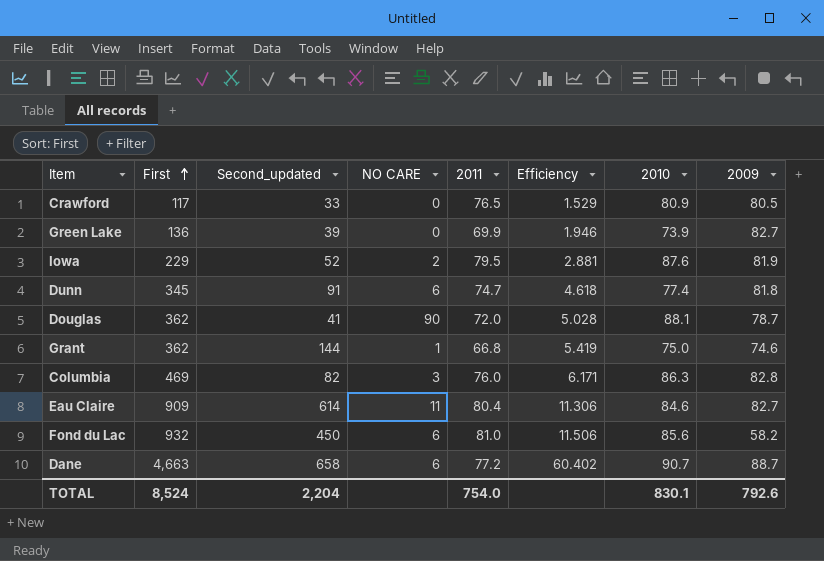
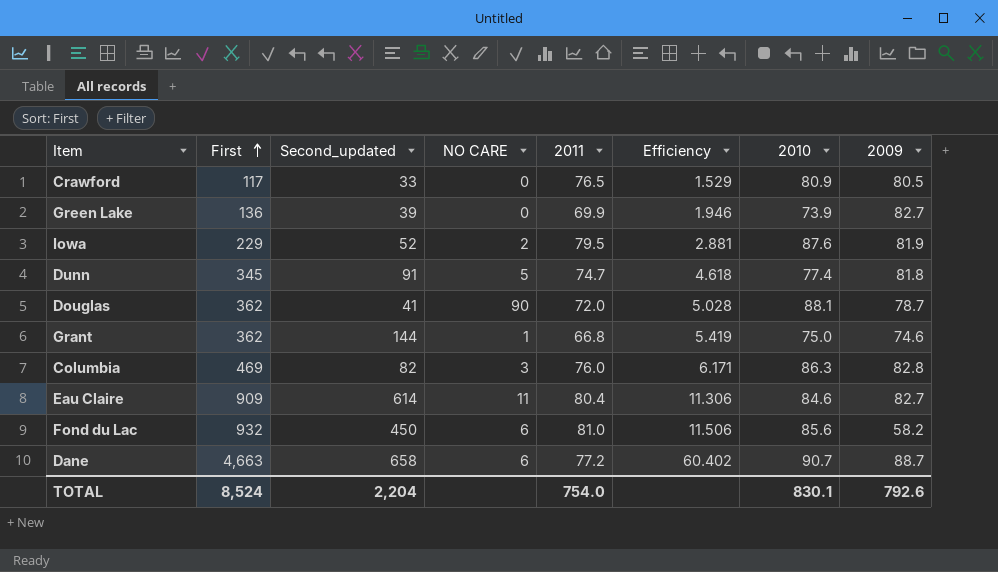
Dunn | NO CARE: 6 -> 5

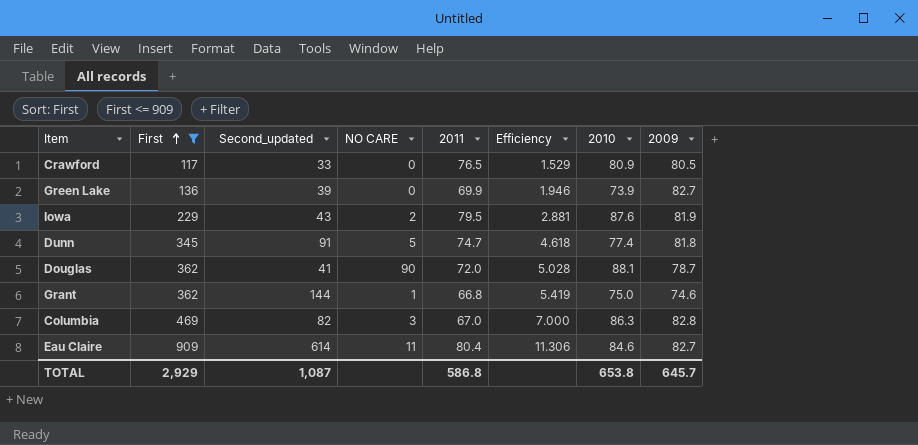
filter: none -> First <= 909
Iowa | Second_updated: 52 -> 43
Columbia | 2011: 76.0 -> 67.0
Columbia | Efficiency: 6.171 -> 7.000
TOTAL | First: 8,524 -> 2,929
TOTAL | Second_updated: 2,204 -> 1,087
TOTAL | 2011: 754.0 -> 586.8
TOTAL | 2010: 830.1 -> 653.8
TOTAL | 2009: 792.6 -> 645.7

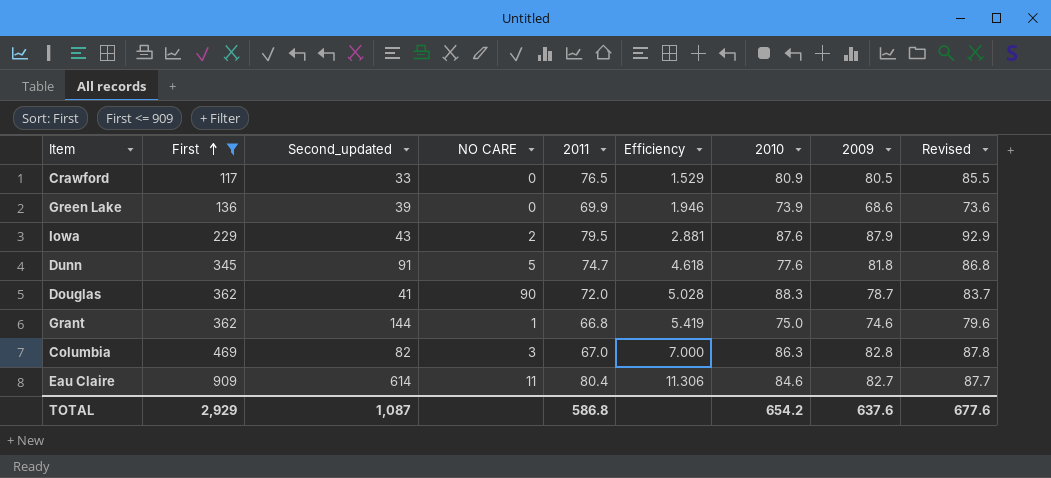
column Revised | formula: none -> [2009] + 5
Green Lake | 2009: 82.7 -> 68.6
Iowa | 2009: 81.9 -> 87.9
Dunn | 2010: 77.4 -> 77.6
Douglas | 2010: 88.1 -> 88.3
TOTAL | 2010: 653.8 -> 654.2
TOTAL | 2009: 645.7 -> 637.6

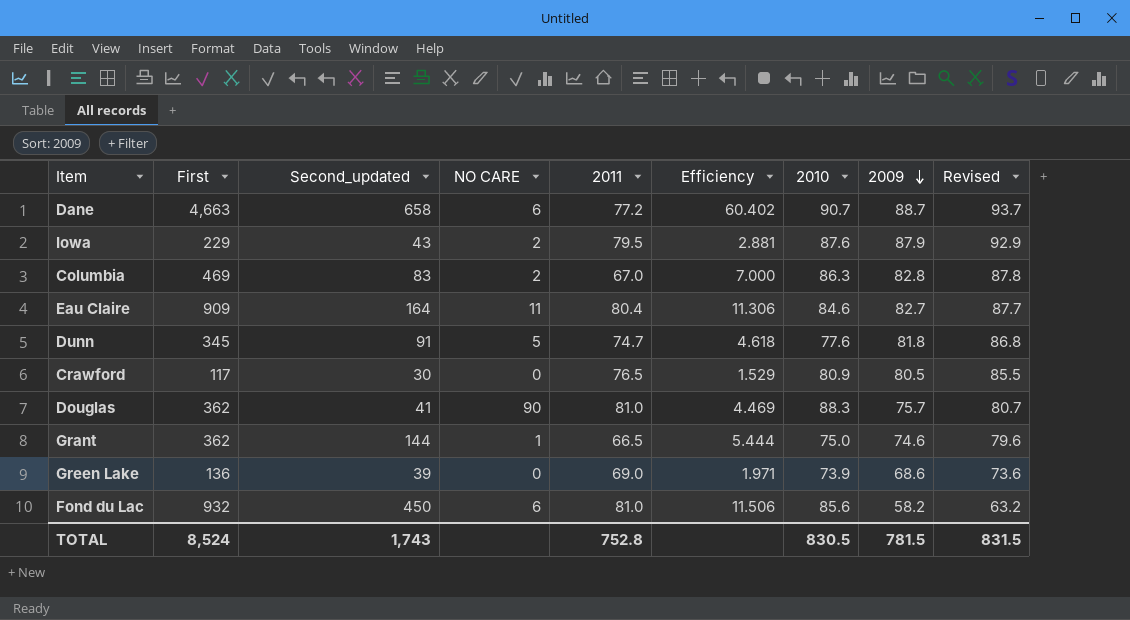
filter: First <= 909 -> none
row order: First ascending -> 2009 descending
Columbia | Second_updated: 82 -> 83
Columbia | NO CARE: 3 -> 2
Eau Claire | Second_updated: 614 -> 164
Crawford | Second_updated: 33 -> 30
Douglas | 2011: 72.0 -> 81.0
Douglas | Efficiency: 5.028 -> 4.469
Douglas | 2009: 78.7 -> 75.7
Douglas | Revised: 83.7 -> 80.7
Grant | 2011: 66.8 -> 66.5
Grant | Efficiency: 5.419 -> 5.444
Green Lake | 2011: 69.9 -> 69.0
Green Lake | Efficiency: 1.946 -> 1.971
TOTAL | First: 2,929 -> 8,524
TOTAL | Second_updated: 1,087 -> 1,743
TOTAL | 2011: 586.8 -> 752.8
TOTAL | 2010: 654.2 -> 830.5
TOTAL | 2009: 637.6 -> 781.5
TOTAL | Revised: 677.6 -> 831.5

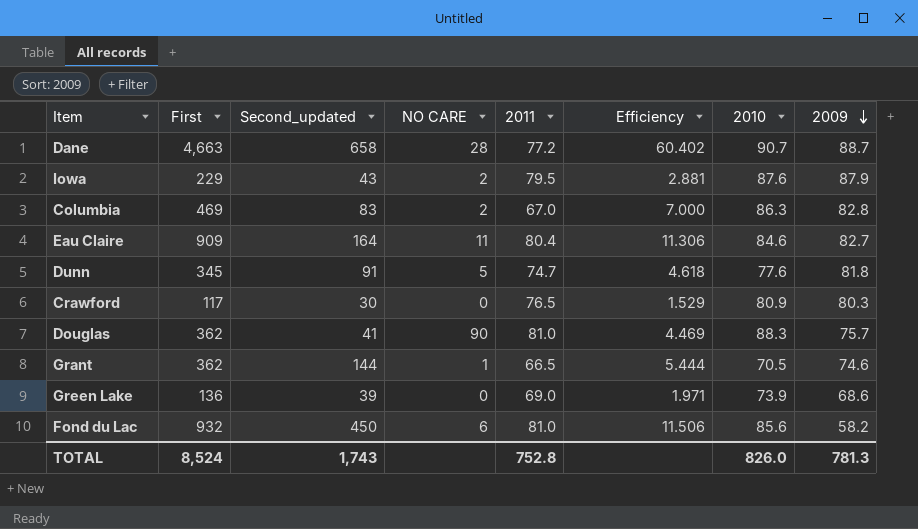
column Revised | formula: [2009] + 5 -> none
Dane | NO CARE: 6 -> 28
Crawford | 2009: 80.5 -> 80.3
Grant | 2010: 75.0 -> 70.5
TOTAL | 2010: 830.5 -> 826.0
TOTAL | 2009: 781.5 -> 781.3

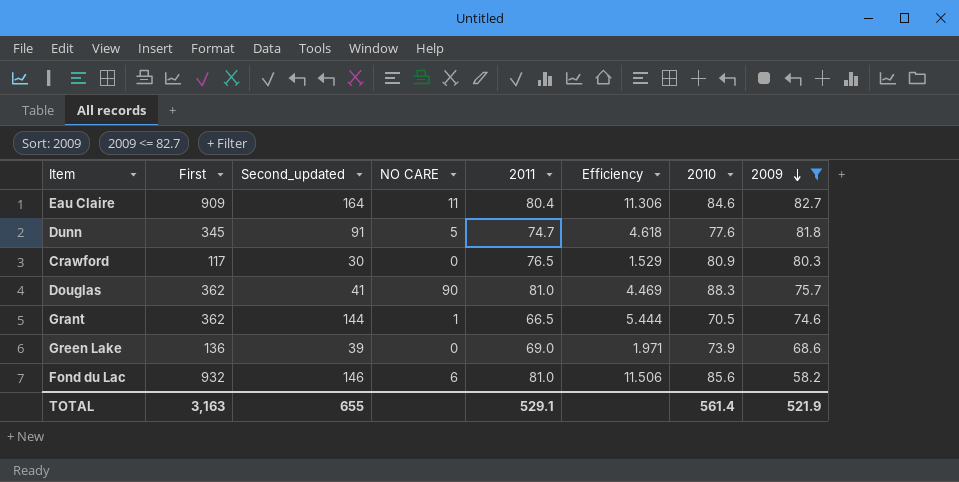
filter: none -> 2009 <= 82.7
Fond du Lac | Second_updated: 450 -> 146
TOTAL | First: 8,524 -> 3,163
TOTAL | Second_updated: 1,743 -> 655
TOTAL | 2011: 752.8 -> 529.1
TOTAL | 2010: 826.0 -> 561.4
TOTAL | 2009: 781.3 -> 521.9

